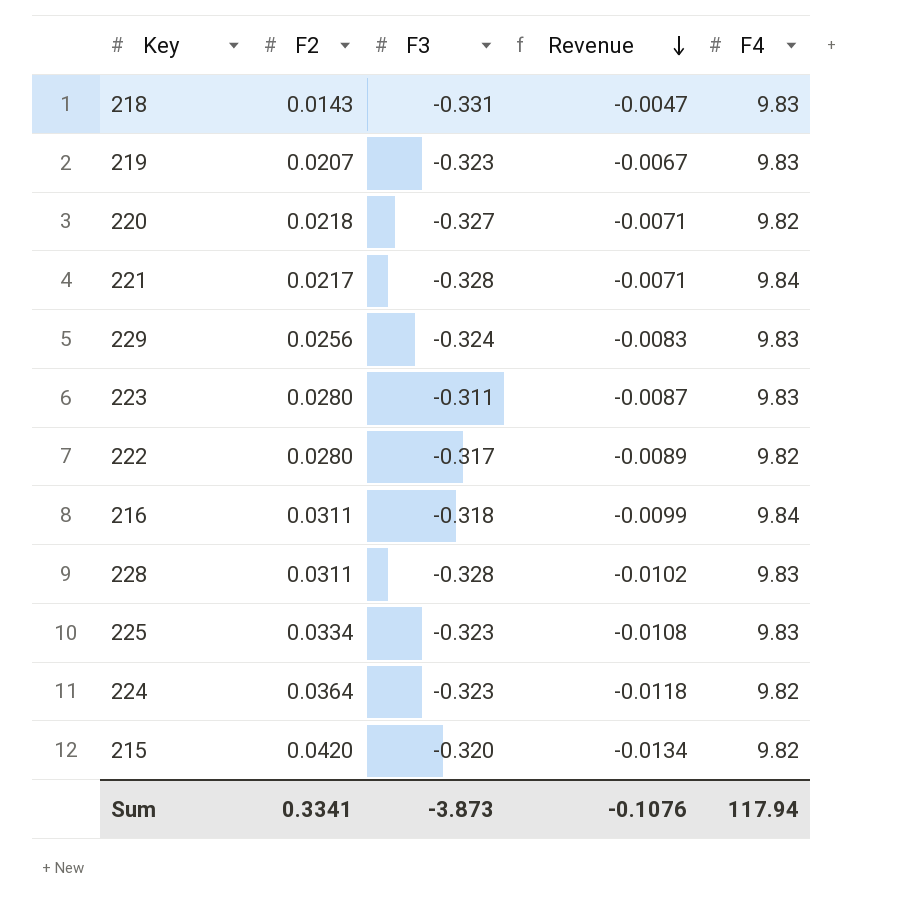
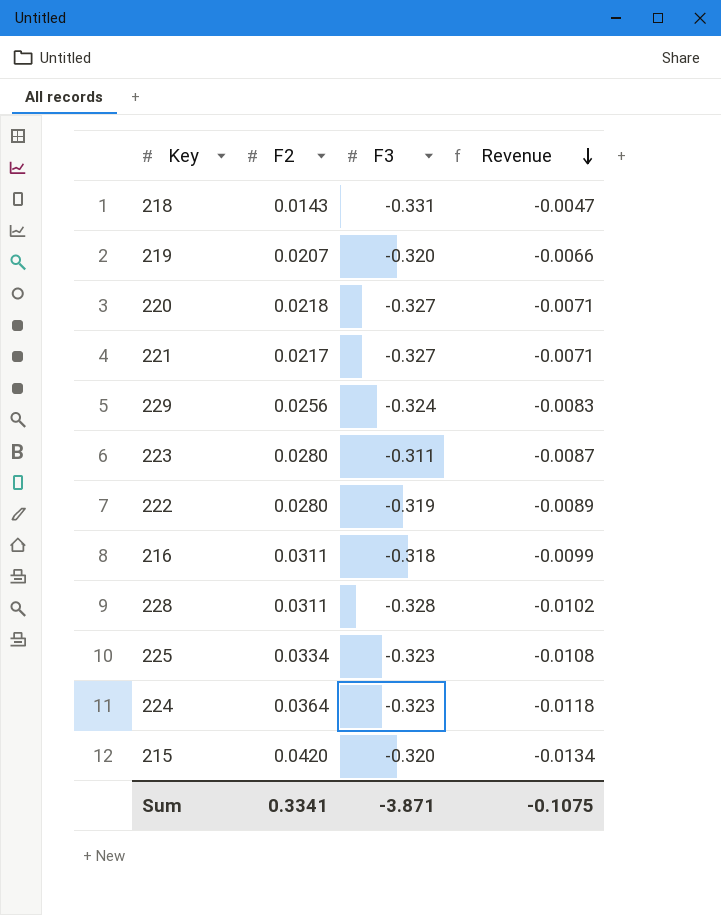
column F4 | position: 5 -> none
219 | F3: -0.323 -> -0.320
219 | Revenue: -0.0067 -> -0.0066
221 | F3: -0.328 -> -0.327
222 | F3: -0.317 -> -0.319
Sum | F3: -3.873 -> -3.871
Sum | Revenue: -0.1076 -> -0.1075

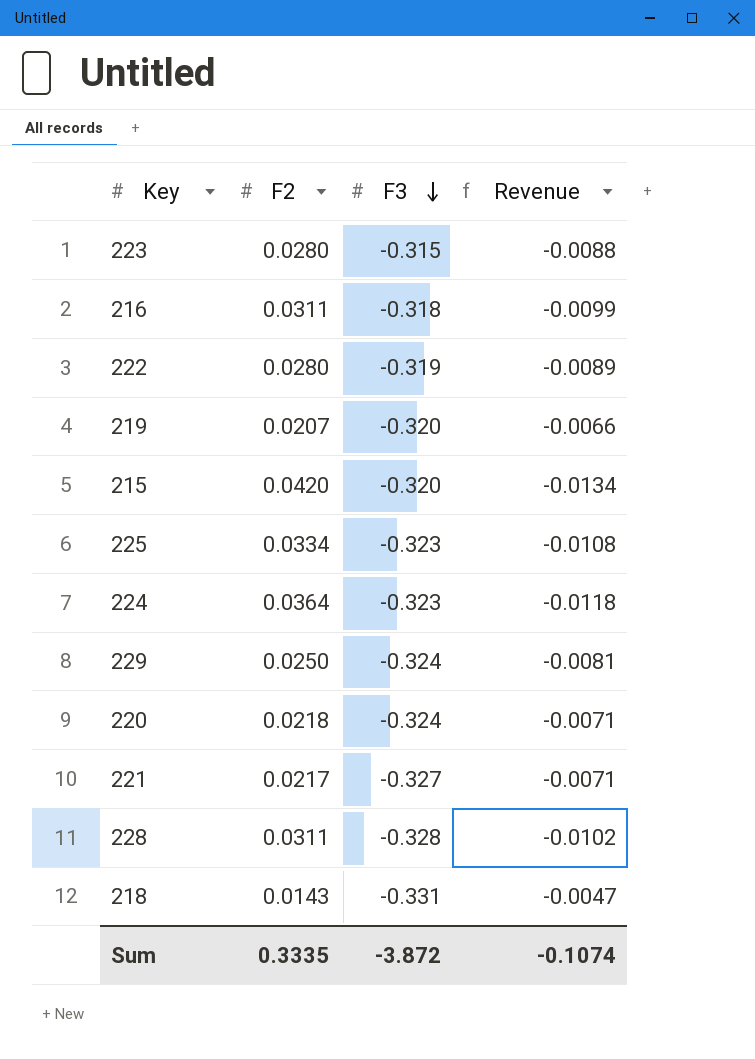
row order: Revenue descending -> F3 descending
223 | F3: -0.311 -> -0.315
223 | Revenue: -0.0087 -> -0.0088
229 | F2: 0.0256 -> 0.0250
229 | Revenue: -0.0083 -> -0.0081
220 | F3: -0.327 -> -0.324
Sum | F2: 0.3341 -> 0.3335
Sum | F3: -3.871 -> -3.872
Sum | Revenue: -0.1075 -> -0.1074

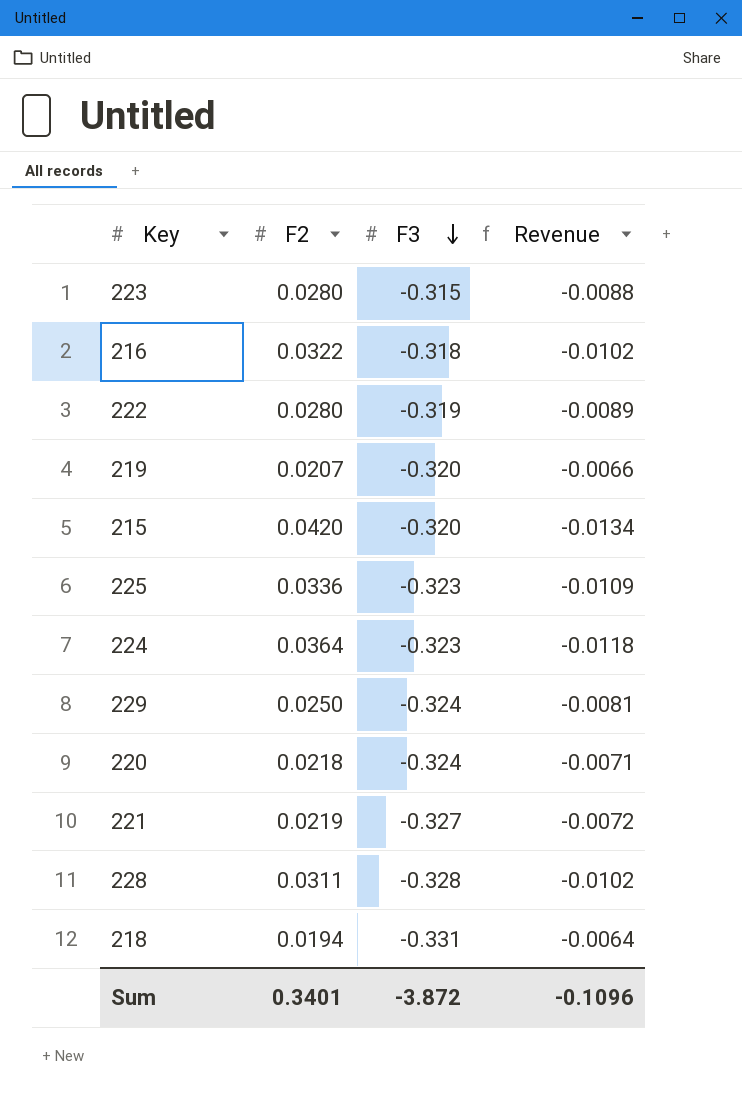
216 | F2: 0.0311 -> 0.0322
216 | Revenue: -0.0099 -> -0.0102
225 | F2: 0.0334 -> 0.0336
225 | Revenue: -0.0108 -> -0.0109
221 | F2: 0.0217 -> 0.0219
221 | Revenue: -0.0071 -> -0.0072
218 | F2: 0.0143 -> 0.0194
218 | Revenue: -0.0047 -> -0.0064
Sum | F2: 0.3335 -> 0.3401
Sum | Revenue: -0.1074 -> -0.1096

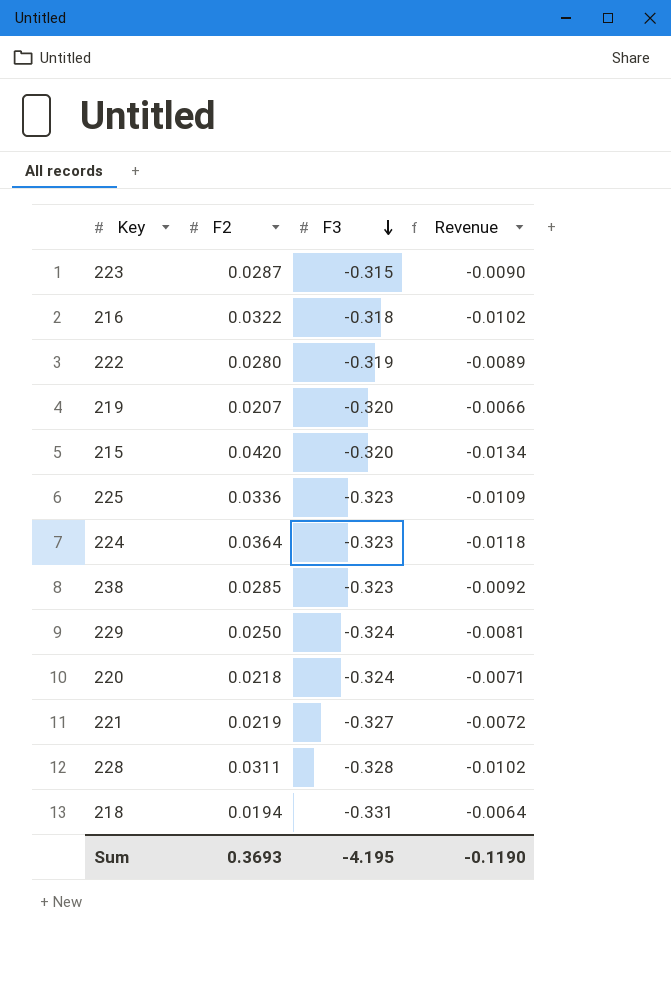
223 | F2: 0.0280 -> 0.0287
223 | Revenue: -0.0088 -> -0.0090
row 238: none -> 0.0285 | -0.323 | -0.0092
Sum | F2: 0.3401 -> 0.3693
Sum | F3: -3.872 -> -4.195
Sum | Revenue: -0.1096 -> -0.1190

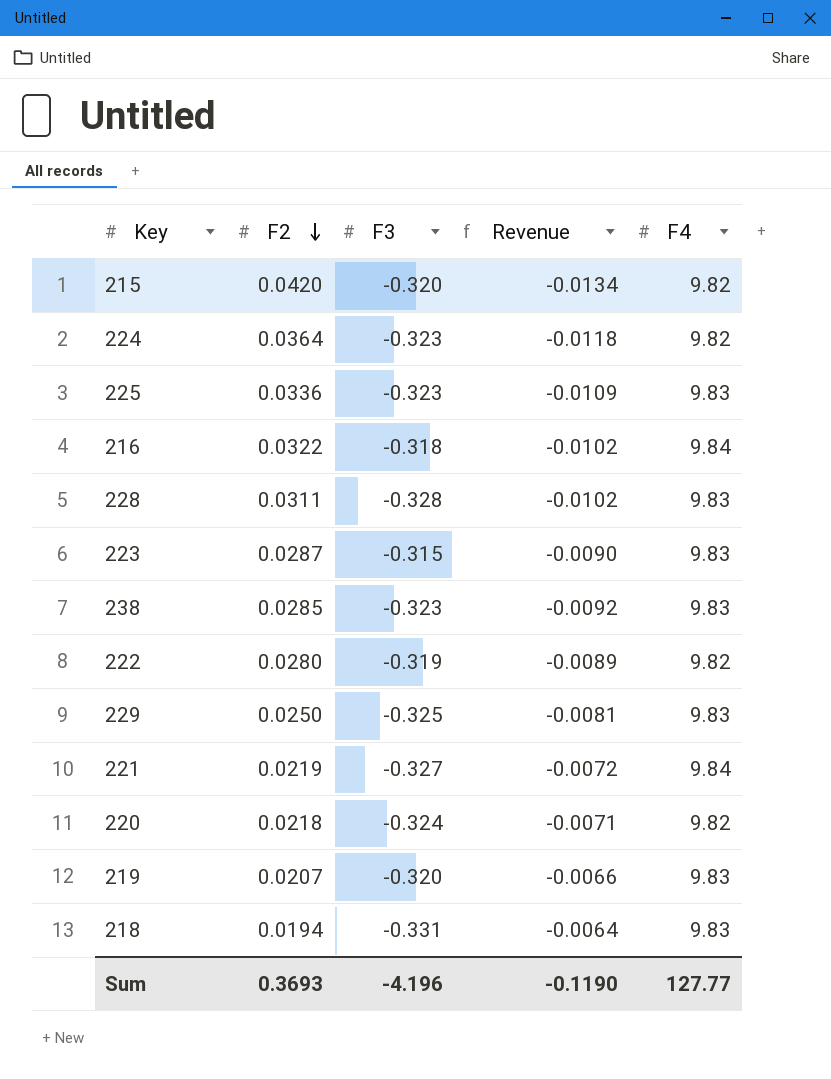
row order: F3 descending -> F2 descending
column F4 | position: none -> 5
229 | F3: -0.324 -> -0.325
Sum | F3: -4.195 -> -4.196

